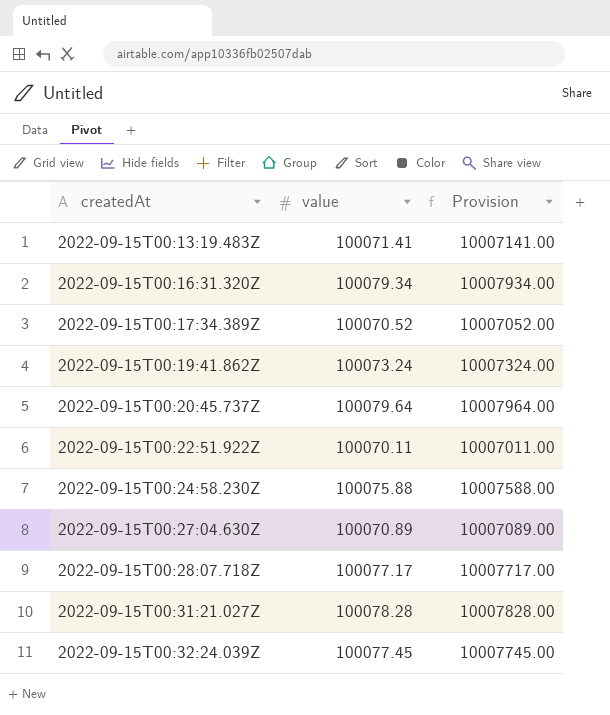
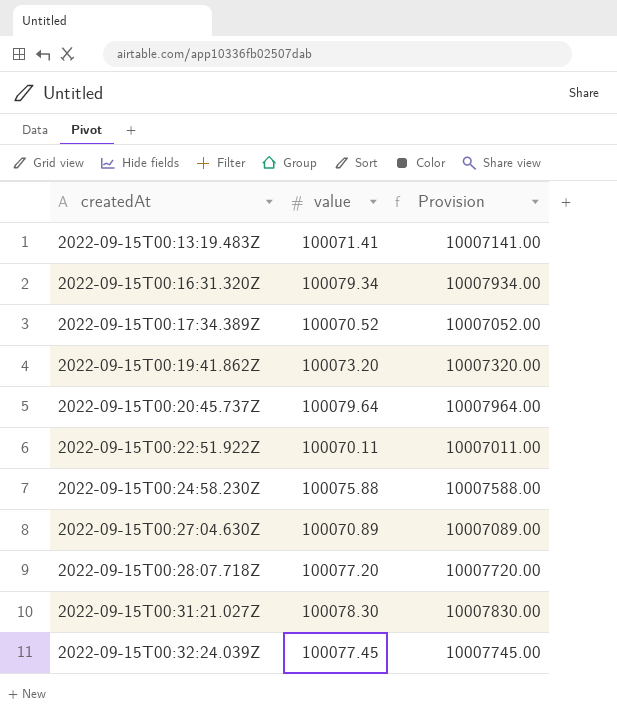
2022-09-15T00:19:41.862Z | value: 100073.24 -> 100073.20
2022-09-15T00:19:41.862Z | Provision: 10007324.00 -> 10007320.00
2022-09-15T00:28:07.718Z | value: 100077.17 -> 100077.20
2022-09-15T00:28:07.718Z | Provision: 10007717.00 -> 10007720.00
2022-09-15T00:31:21.027Z | value: 100078.28 -> 100078.30
2022-09-15T00:31:21.027Z | Provision: 10007828.00 -> 10007830.00

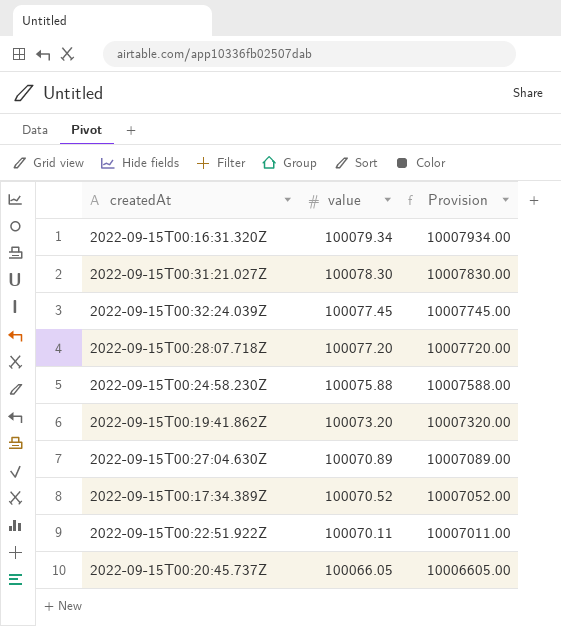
row order: createdAt ascending -> value descending
row 2022-09-15T00:13:19.483Z: 100071.41 | 10007141.00 -> none
2022-09-15T00:20:45.737Z | value: 100079.64 -> 100066.05
2022-09-15T00:20:45.737Z | Provision: 10007964.00 -> 10006605.00

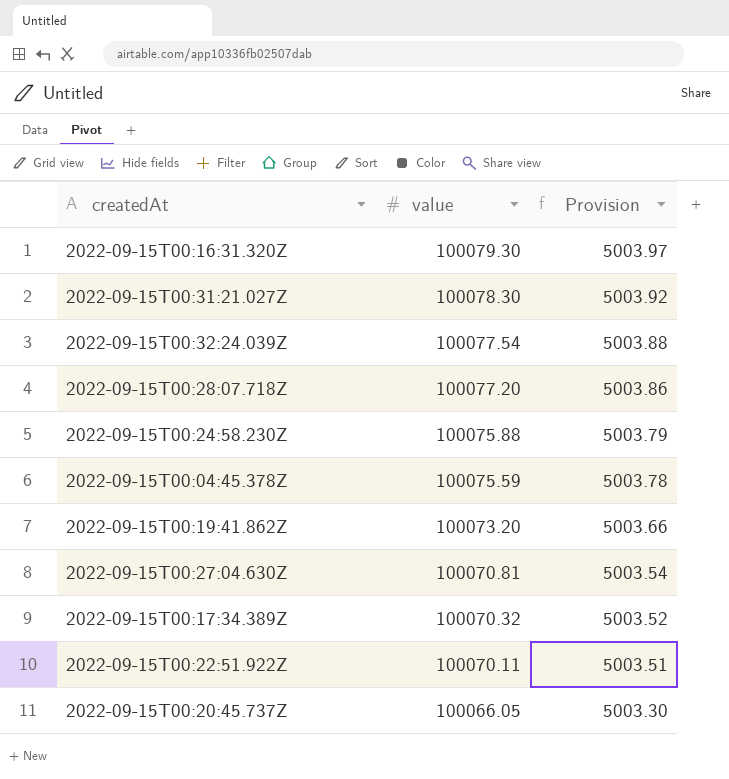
column Provision | formula: [value] * 100 -> [value] * 0.05
2022-09-15T00:16:31.320Z | value: 100079.34 -> 100079.30
2022-09-15T00:32:24.039Z | value: 100077.45 -> 100077.54
row 2022-09-15T00:04:45.378Z: none -> 100075.59 | 5003.78
2022-09-15T00:27:04.630Z | value: 100070.89 -> 100070.81
2022-09-15T00:17:34.389Z | value: 100070.52 -> 100070.32

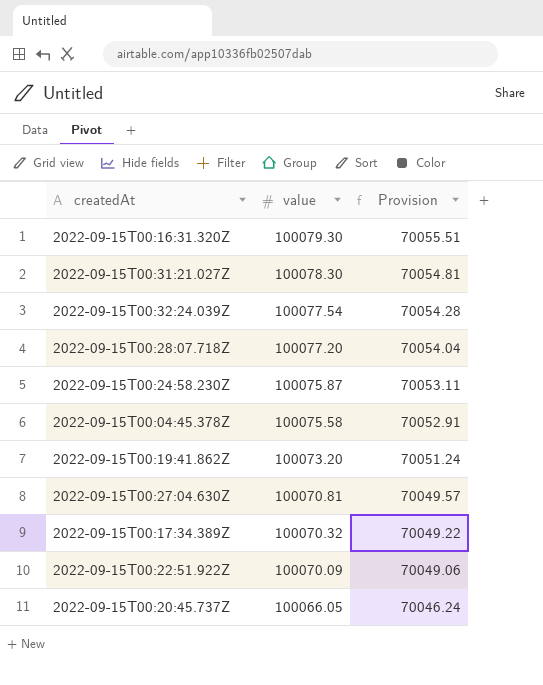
column Provision | formula: [value] * 0.05 -> [value] * 0.7
2022-09-15T00:24:58.230Z | value: 100075.88 -> 100075.87
2022-09-15T00:04:45.378Z | value: 100075.59 -> 100075.58
2022-09-15T00:22:51.922Z | value: 100070.11 -> 100070.09

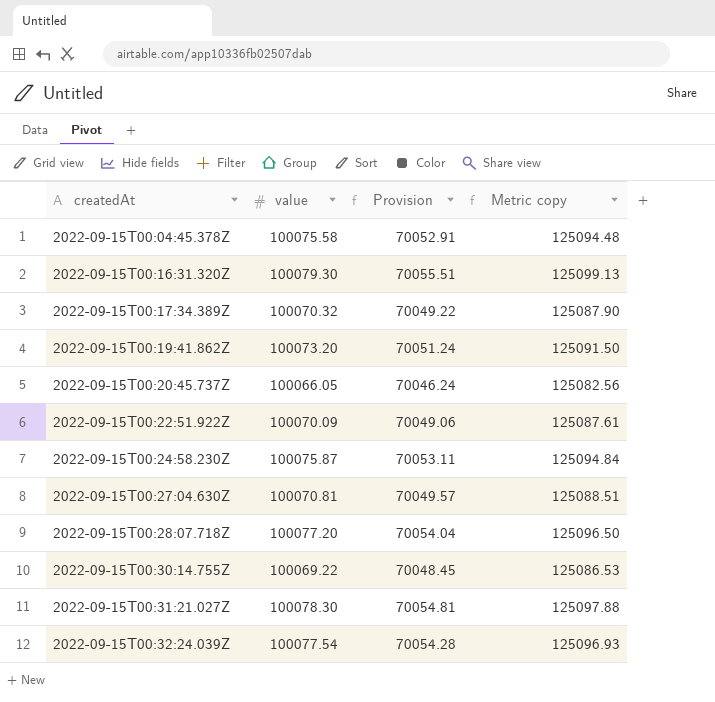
row order: value descending -> createdAt ascending
column Metric copy | formula: none -> [value] * 1.25
row 2022-09-15T00:30:14.755Z: none -> 100069.22 | 70048.45 | 125086.53

